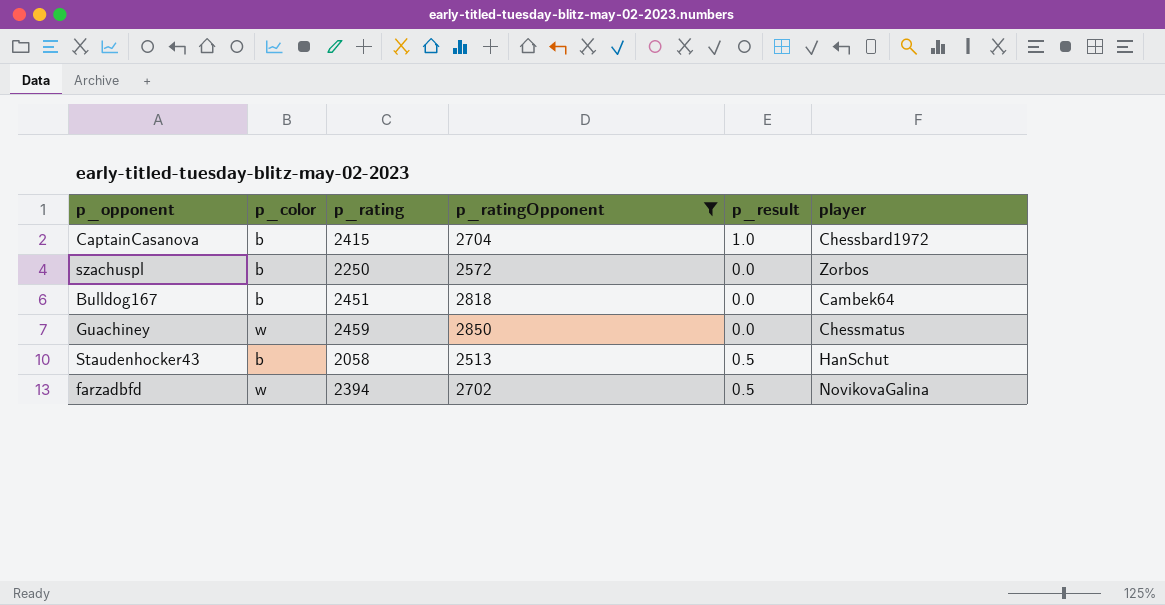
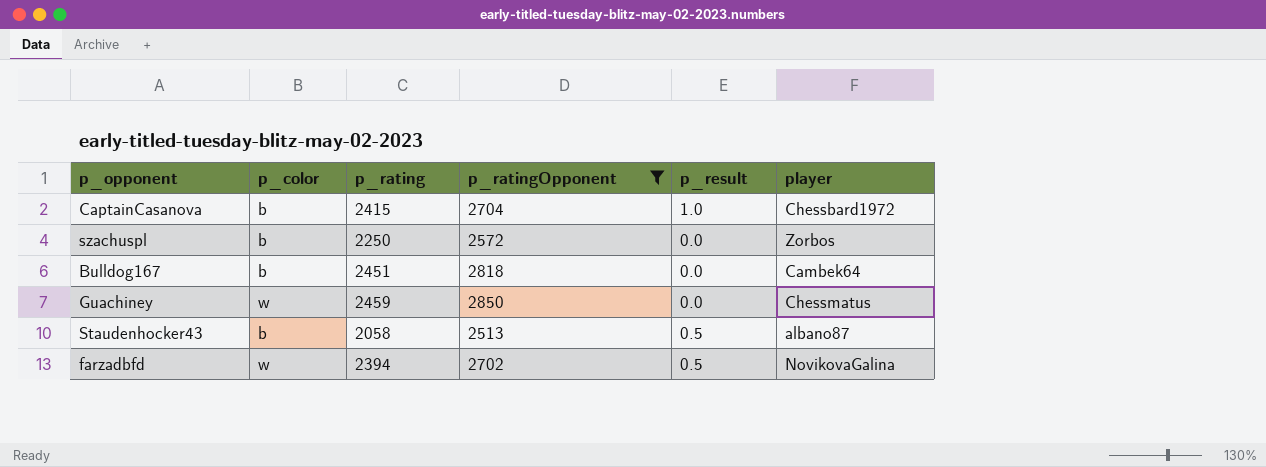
Staudenhocker43 | player: HanSchut -> albano87

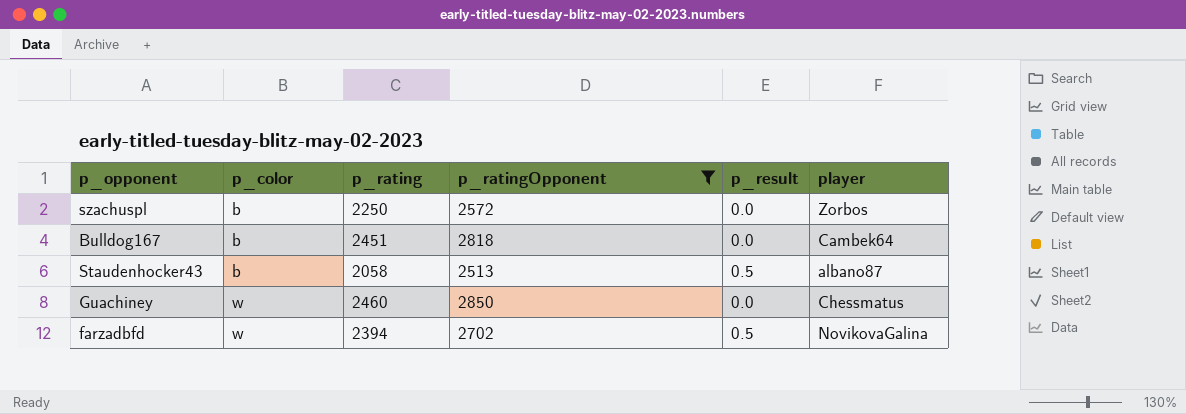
row order: none -> p_color ascending
row CaptainCasanova: b | 2415 | 2704 | 1.0 | Chessbard1972 -> none
Guachiney | p_rating: 2459 -> 2460

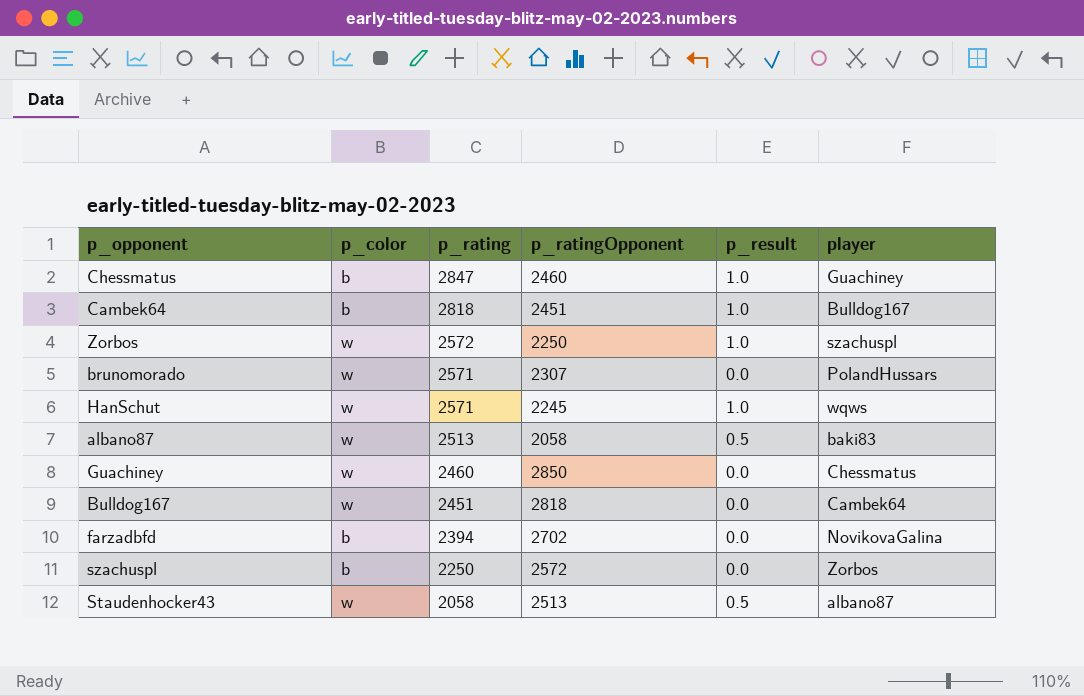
filter: p_ratingOpponent >= 2513 -> none
row order: p_color ascending -> p_rating descending
Bulldog167 | p_color: b -> w
farzadbfd | p_color: w -> b
farzadbfd | p_result: 0.5 -> 0.0
Staudenhocker43 | p_color: b -> w

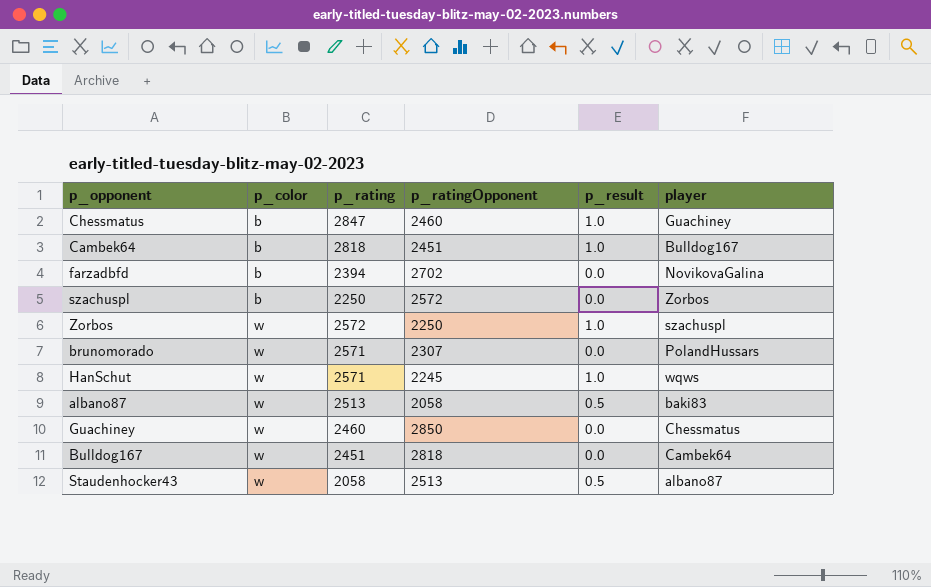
row order: p_rating descending -> p_color ascending

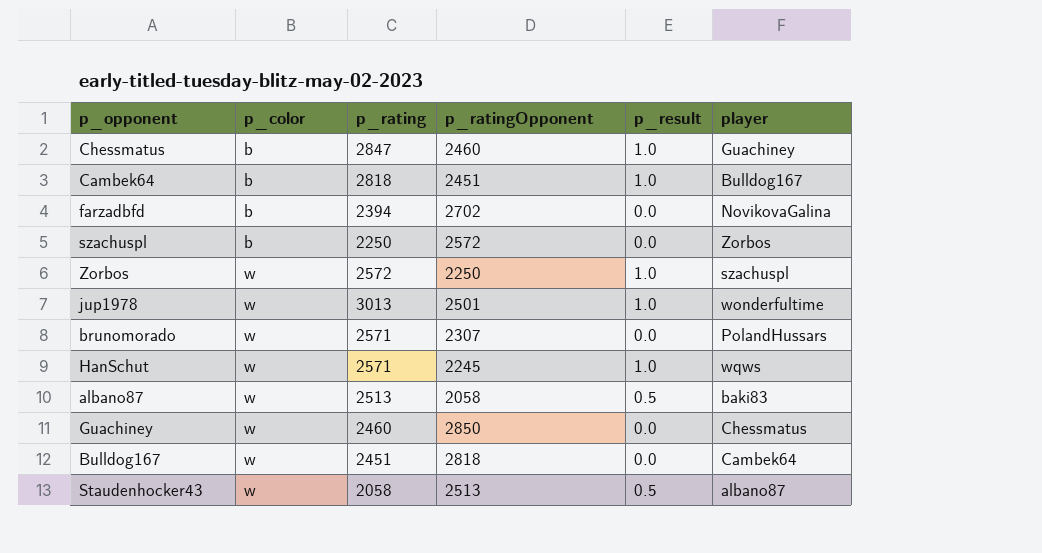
row jup1978: none -> w | 3013 | 2501 | 1.0 | wonderfultime

